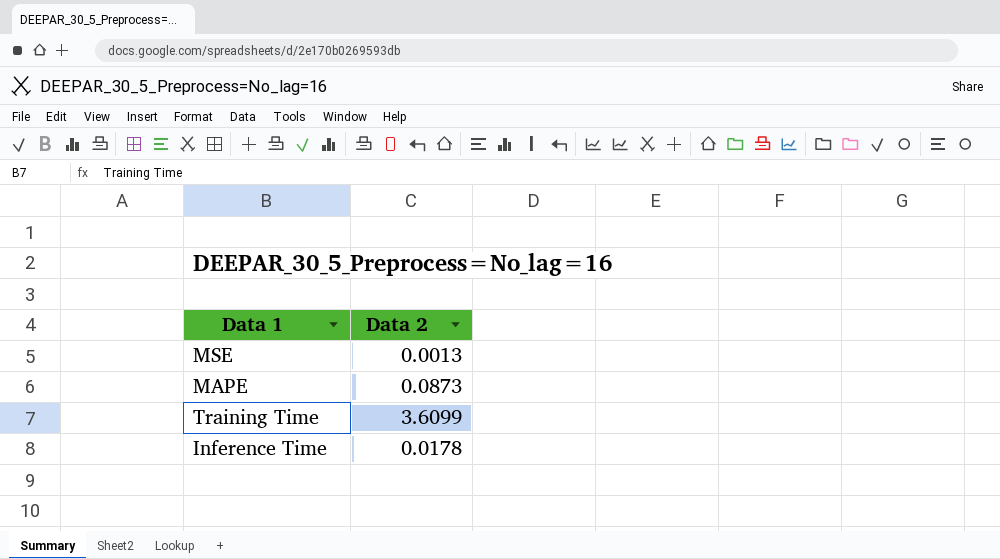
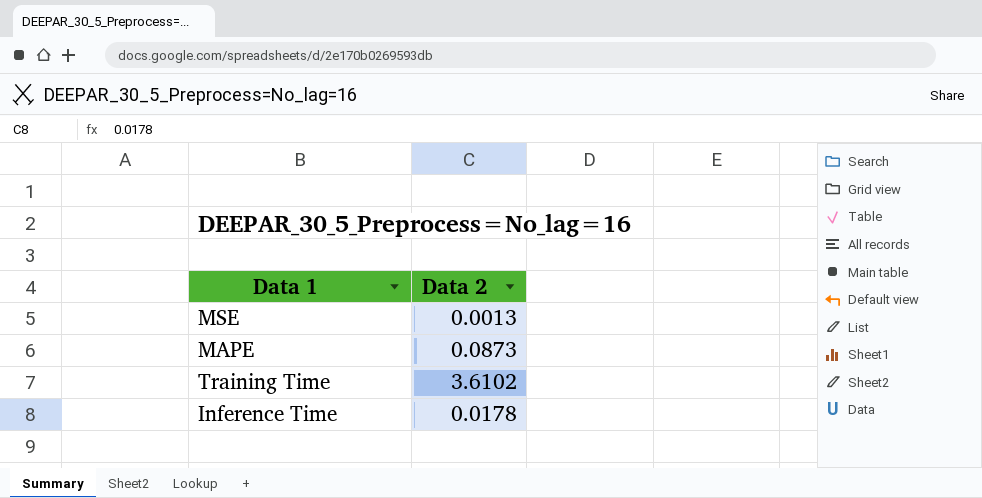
Training Time | Data 2: 3.6099 -> 3.6102

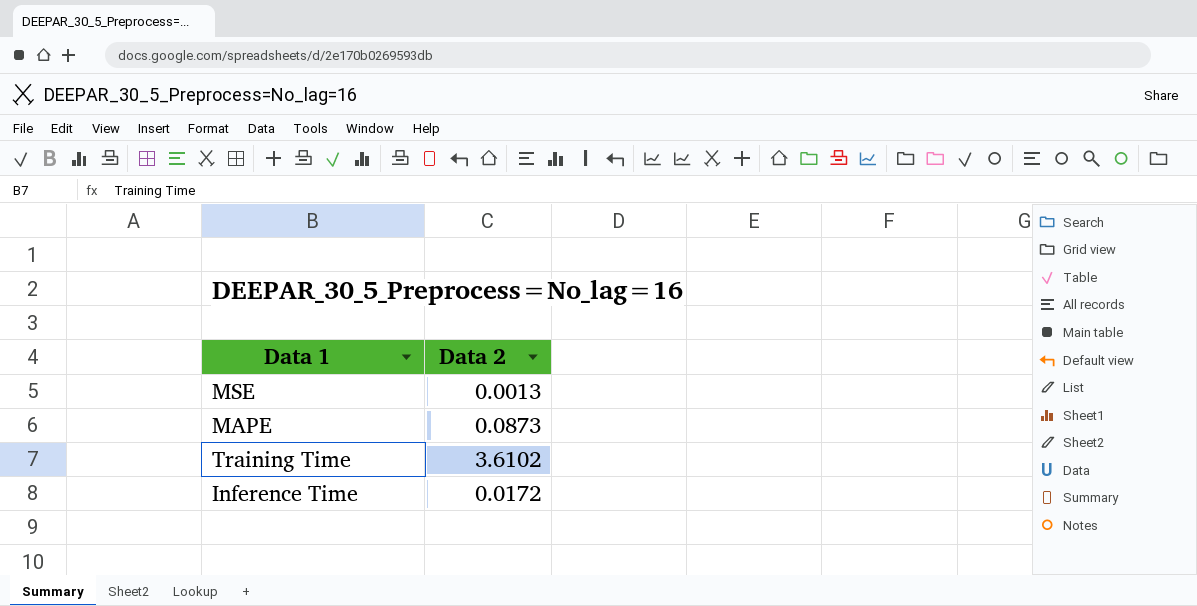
Inference Time | Data 2: 0.0178 -> 0.0172

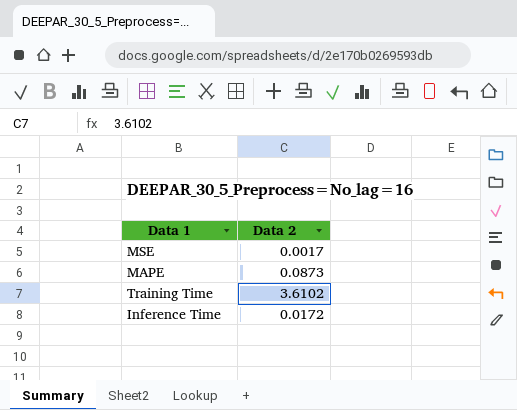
MSE | Data 2: 0.0013 -> 0.0017

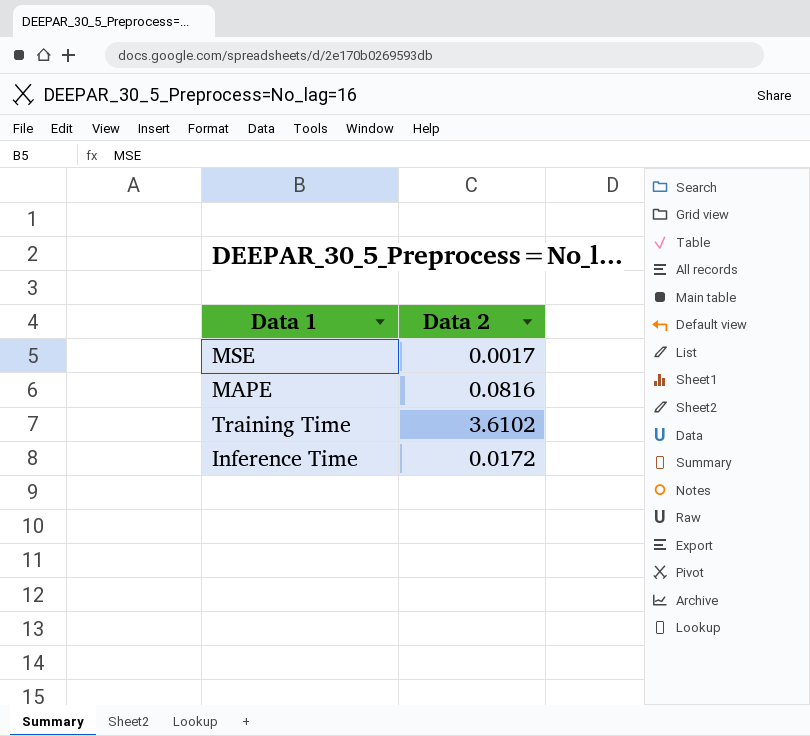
MAPE | Data 2: 0.0873 -> 0.0816

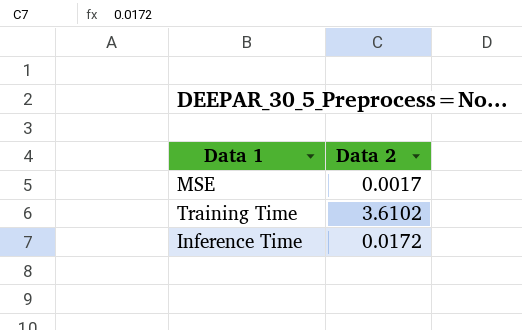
row MAPE: 0.0816 -> none

